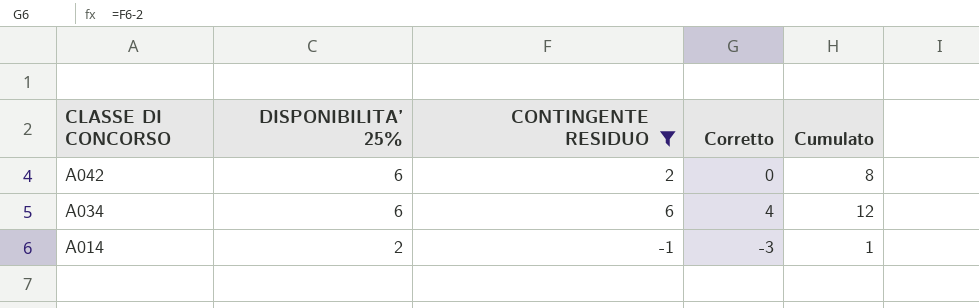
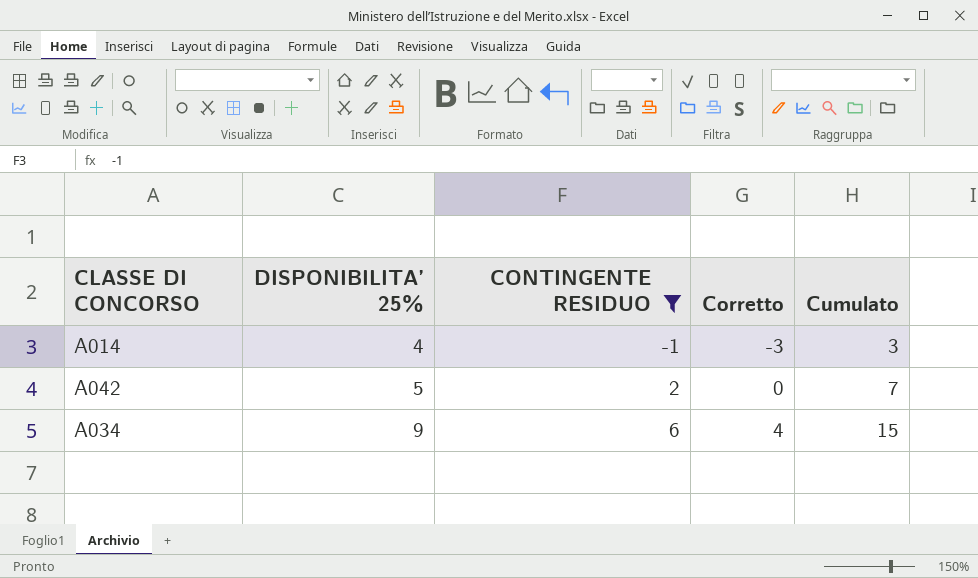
row order: CLASSE DI CONCORSO descending -> DISPONIBILITA’ 25% ascending
A014 | DISPONIBILITA’ 25%: 2 -> 4
A014 | Cumulato: 1 -> 3
A042 | DISPONIBILITA’ 25%: 6 -> 5
A042 | Cumulato: 8 -> 7
A034 | DISPONIBILITA’ 25%: 6 -> 9
A034 | Cumulato: 12 -> 15

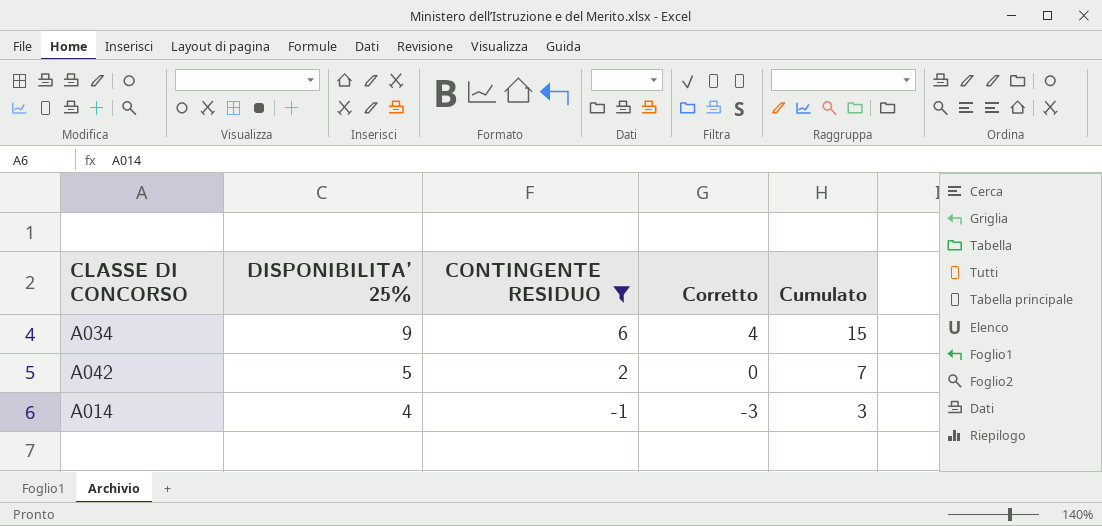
row order: DISPONIBILITA’ 25% ascending -> DISPONIBILITA’ 25% descending

